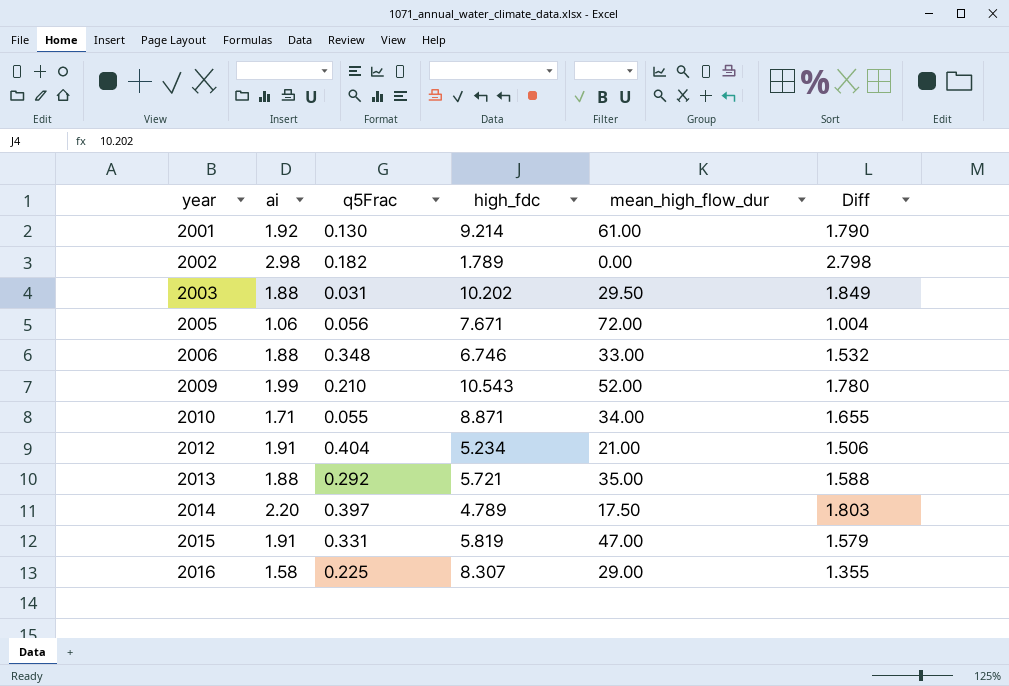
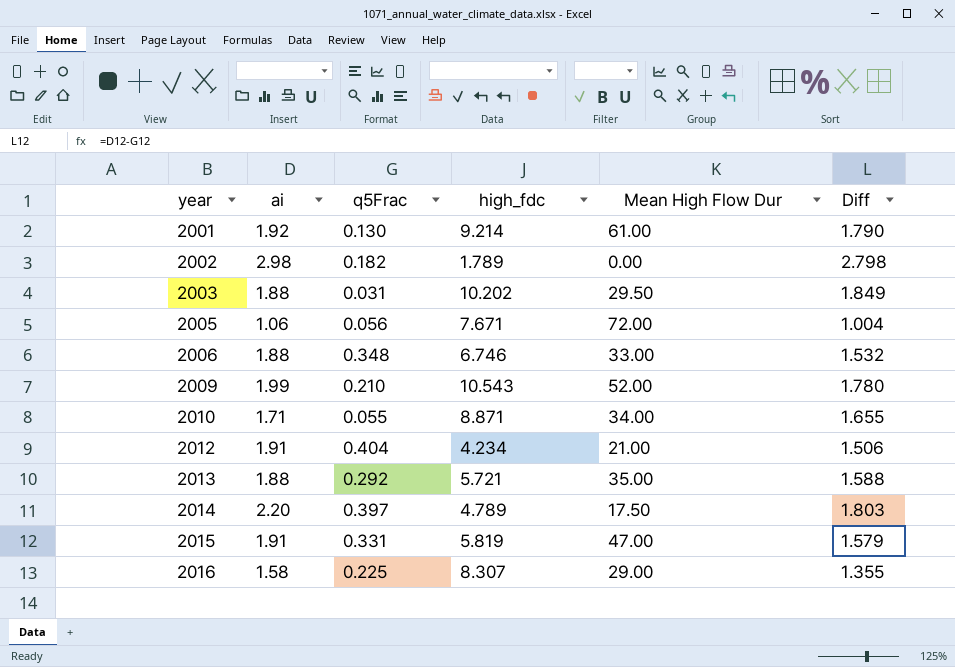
column name: mean_high_flow_dur -> Mean High Flow Dur
2012 | high_fdc: 5.234 -> 4.234

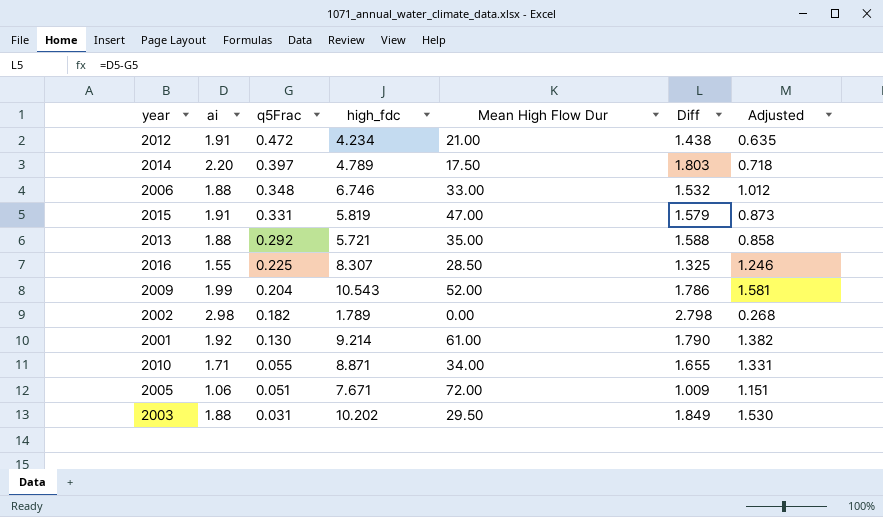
row order: year ascending -> q5Frac descending
column Adjusted | formula: none -> [high_fdc] * 0.15
2012 | q5Frac: 0.404 -> 0.472
2012 | Diff: 1.506 -> 1.438
2016 | ai: 1.58 -> 1.55
2016 | Mean High Flow Dur: 29.00 -> 28.50
2016 | Diff: 1.355 -> 1.325
2009 | q5Frac: 0.210 -> 0.204
2009 | Diff: 1.780 -> 1.786
2005 | q5Frac: 0.056 -> 0.051
2005 | Diff: 1.004 -> 1.009

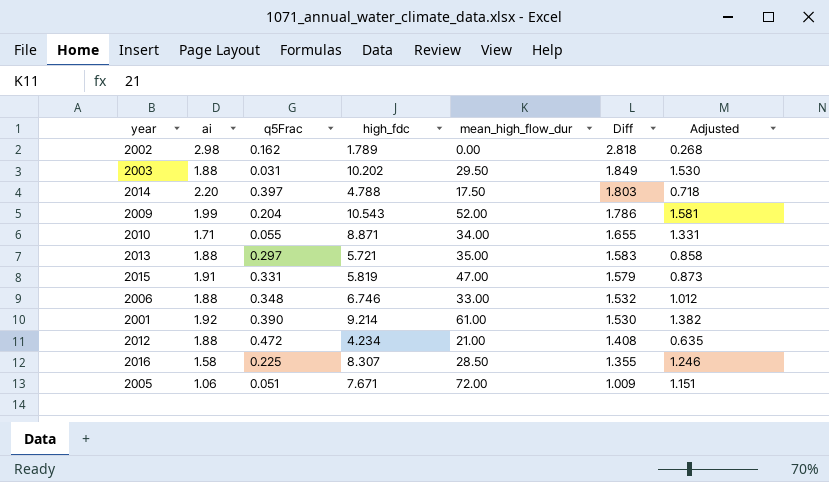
row order: q5Frac descending -> Diff descending
column name: Mean High Flow Dur -> mean_high_flow_dur
2002 | q5Frac: 0.182 -> 0.162
2002 | Diff: 2.798 -> 2.818
2014 | high_fdc: 4.789 -> 4.788
2013 | q5Frac: 0.292 -> 0.297
2013 | Diff: 1.588 -> 1.583
2001 | q5Frac: 0.130 -> 0.390
2001 | Diff: 1.790 -> 1.530
2012 | ai: 1.91 -> 1.88
2012 | Diff: 1.438 -> 1.408
2016 | ai: 1.55 -> 1.58
2016 | Diff: 1.325 -> 1.355

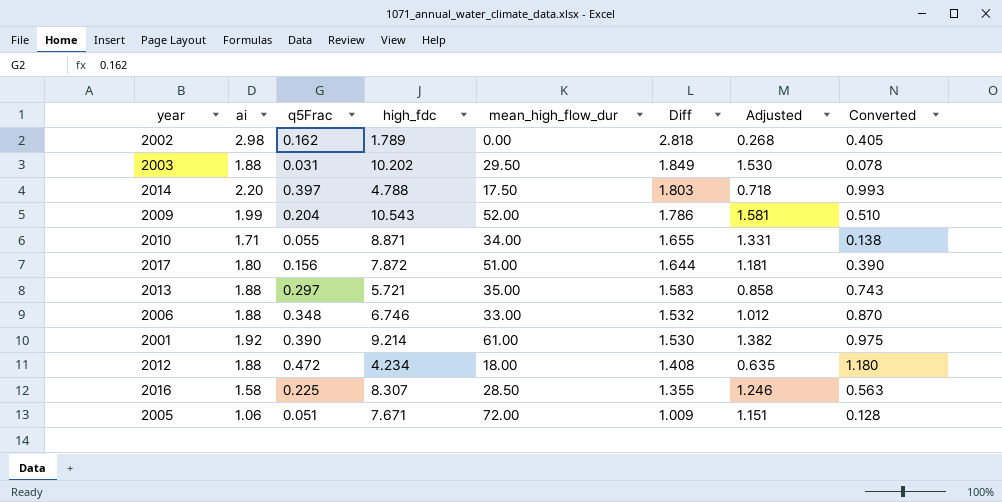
column Converted | formula: none -> [q5Frac] * 2.5
row 2015: 1.91 | 0.331 | 5.819 | 47.00 | 1.579 | 0.873 -> none
row 2017: none -> 1.80 | 0.156 | 7.872 | 51.00 | 1.644 | 1.181 | 0.390
2012 | mean_high_flow_dur: 21.00 -> 18.00

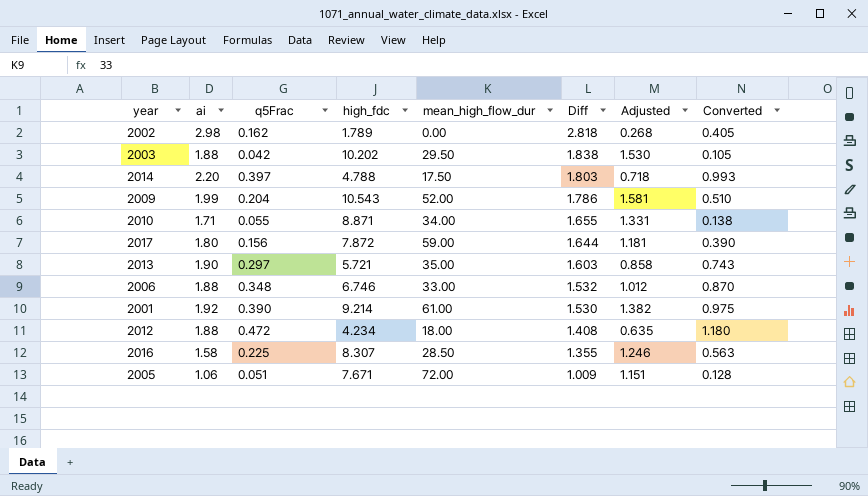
2003 | q5Frac: 0.031 -> 0.042
2003 | Diff: 1.849 -> 1.838
2003 | Converted: 0.078 -> 0.105
2017 | mean_high_flow_dur: 51.00 -> 59.00
2013 | ai: 1.88 -> 1.90
2013 | Diff: 1.583 -> 1.603

